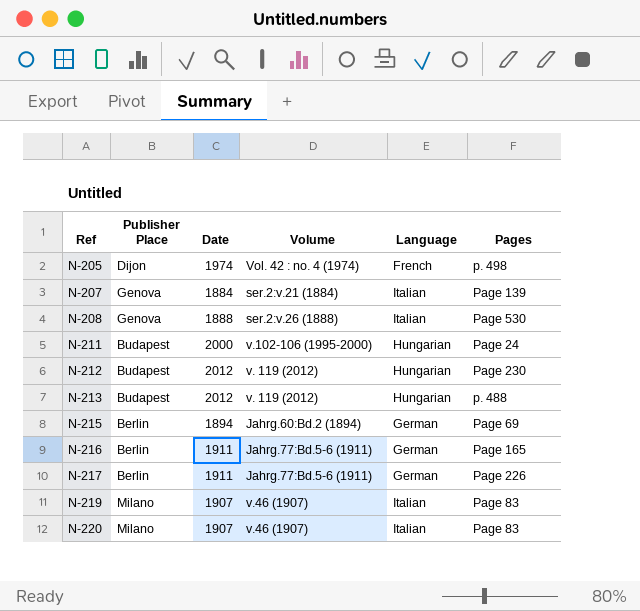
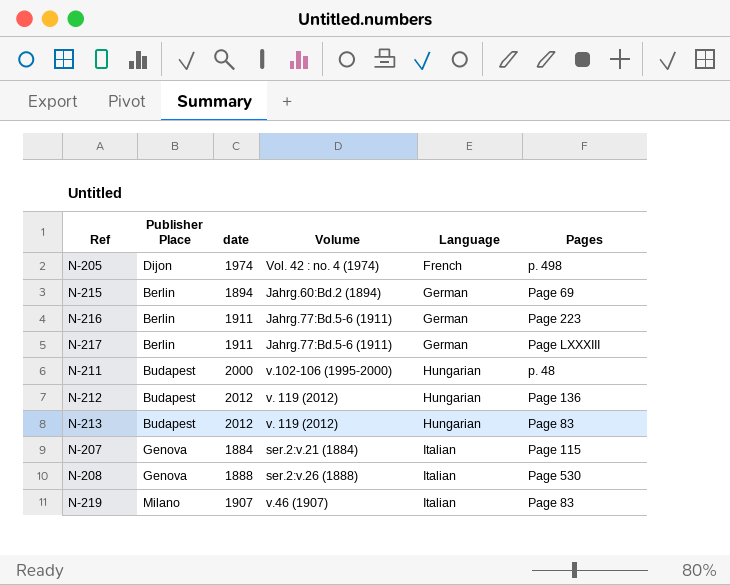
row order: Ref ascending -> Language ascending
column name: Date -> date
row N-220: Milano | 1907 | v.46 (1907) | Italian | Page 83 -> none
N-216 | Pages: Page 165 -> Page 223
N-217 | Pages: Page 226 -> Page LXXXIII
N-211 | Pages: Page 24 -> p. 48
N-212 | Pages: Page 230 -> Page 136
N-213 | Pages: p. 488 -> Page 83
N-207 | Pages: Page 139 -> Page 115

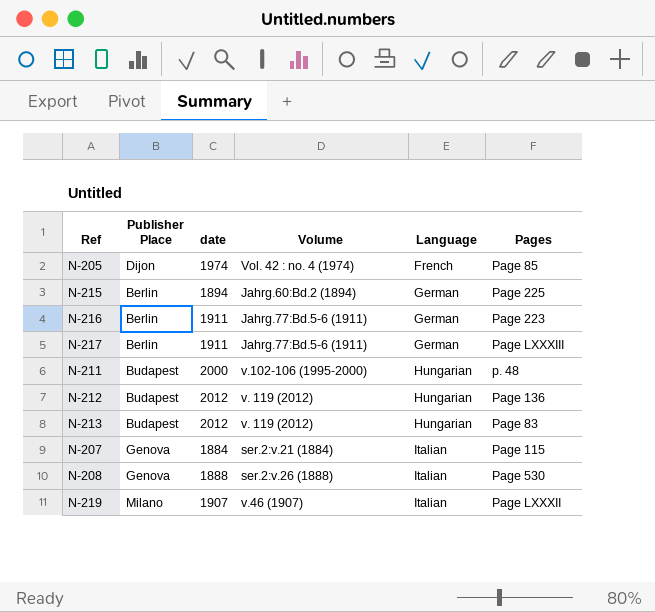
N-205 | Pages: p. 498 -> Page 85
N-215 | Pages: Page 69 -> Page 225
N-219 | Pages: Page 83 -> Page LXXXII

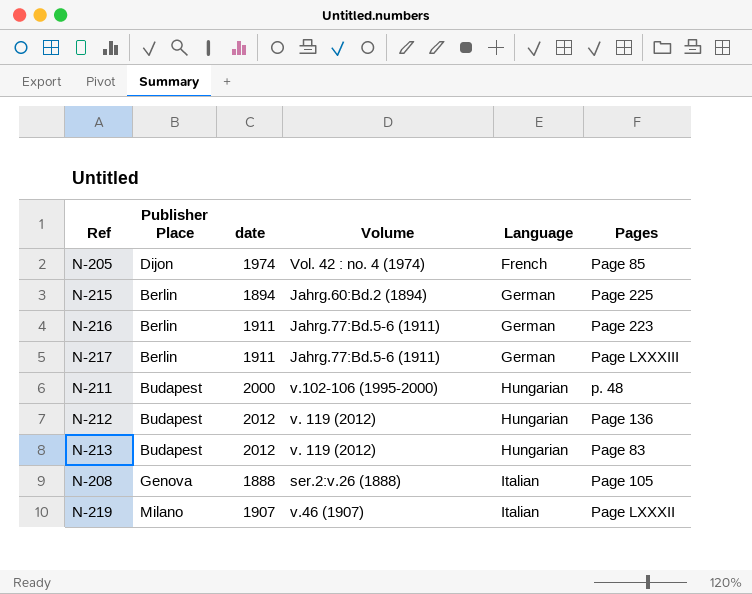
row N-207: Genova | 1884 | ser.2:v.21 (1884) | Italian | Page 115 -> none
N-208 | Pages: Page 530 -> Page 105

